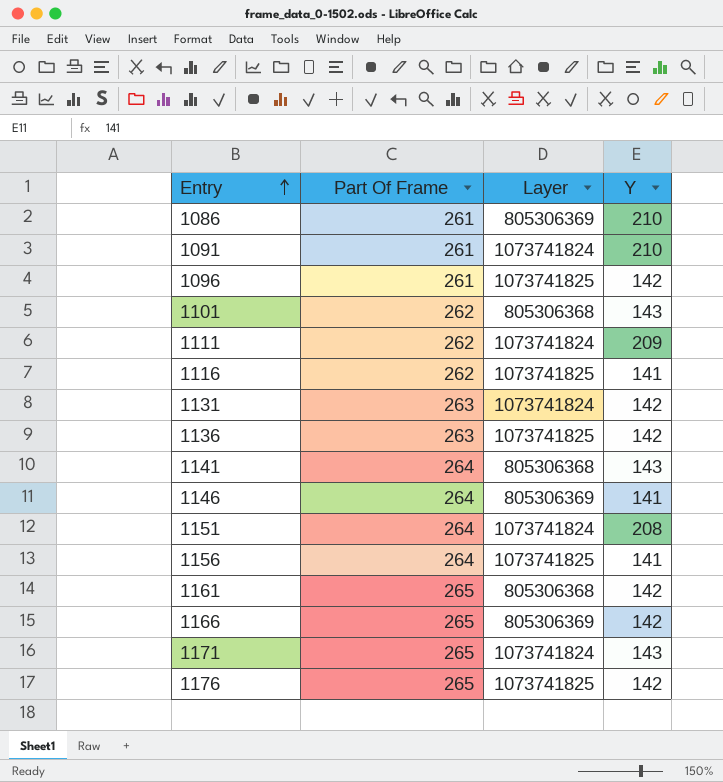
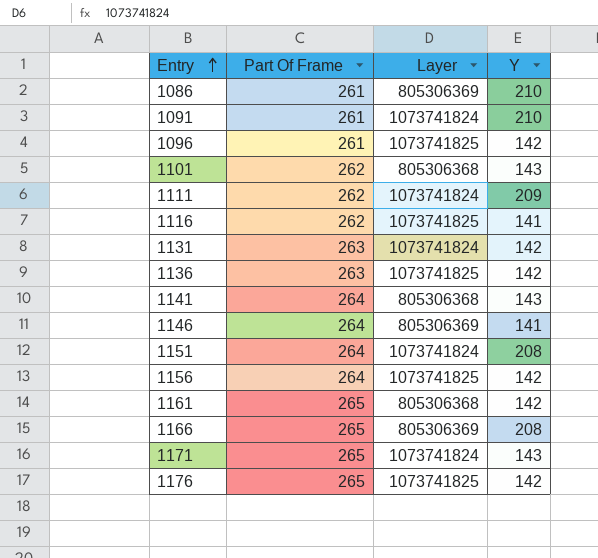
1156 | Y: 141 -> 142
1166 | Y: 142 -> 208

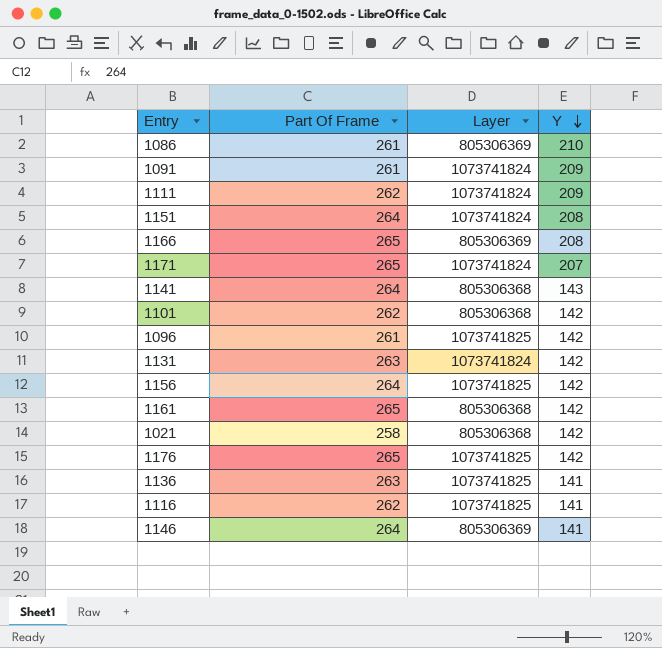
row order: Entry ascending -> Y descending
1091 | Y: 210 -> 209
1171 | Y: 143 -> 207
1101 | Y: 143 -> 142
row 1021: none -> 258 | 805306368 | 142
1136 | Y: 142 -> 141

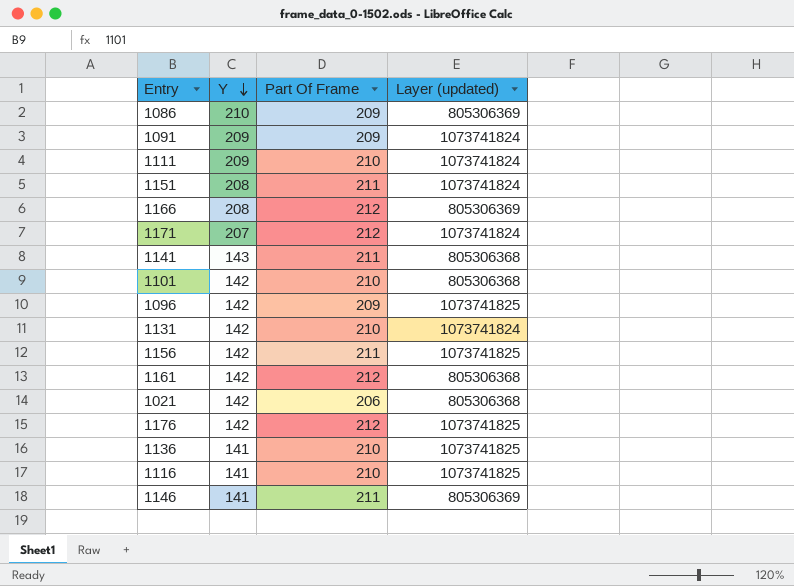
column Y | position: 4 -> 2
column name: Layer -> Layer (updated)
1086 | Part Of Frame: 261 -> 209
1091 | Part Of Frame: 261 -> 209
1111 | Part Of Frame: 262 -> 210
1151 | Part Of Frame: 264 -> 211
1166 | Part Of Frame: 265 -> 212
1171 | Part Of Frame: 265 -> 212
1141 | Part Of Frame: 264 -> 211
1101 | Part Of Frame: 262 -> 210
1096 | Part Of Frame: 261 -> 209
1131 | Part Of Frame: 263 -> 210
1156 | Part Of Frame: 264 -> 211
1161 | Part Of Frame: 265 -> 212
1021 | Part Of Frame: 258 -> 206
1176 | Part Of Frame: 265 -> 212
1136 | Part Of Frame: 263 -> 210
1116 | Part Of Frame: 262 -> 210
1146 | Part Of Frame: 264 -> 211

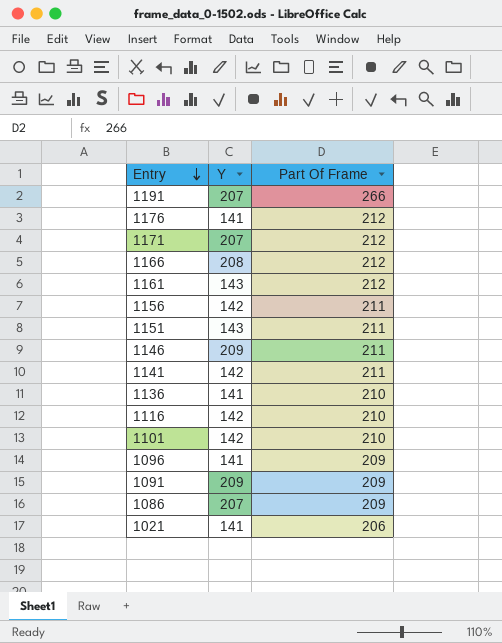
row order: Y descending -> Entry descending
column Layer (updated) | position: 4 -> none
row 1111: 209 | 210 | 1073741824 -> none
row 1131: 142 | 210 | 1073741824 -> none
row 1191: none -> 207 | 266
1176 | Y: 142 -> 141
1161 | Y: 142 -> 143
1151 | Y: 208 -> 143
1146 | Y: 141 -> 209
1141 | Y: 143 -> 142
1116 | Y: 141 -> 142
1096 | Y: 142 -> 141
1086 | Y: 210 -> 207
1021 | Y: 142 -> 141

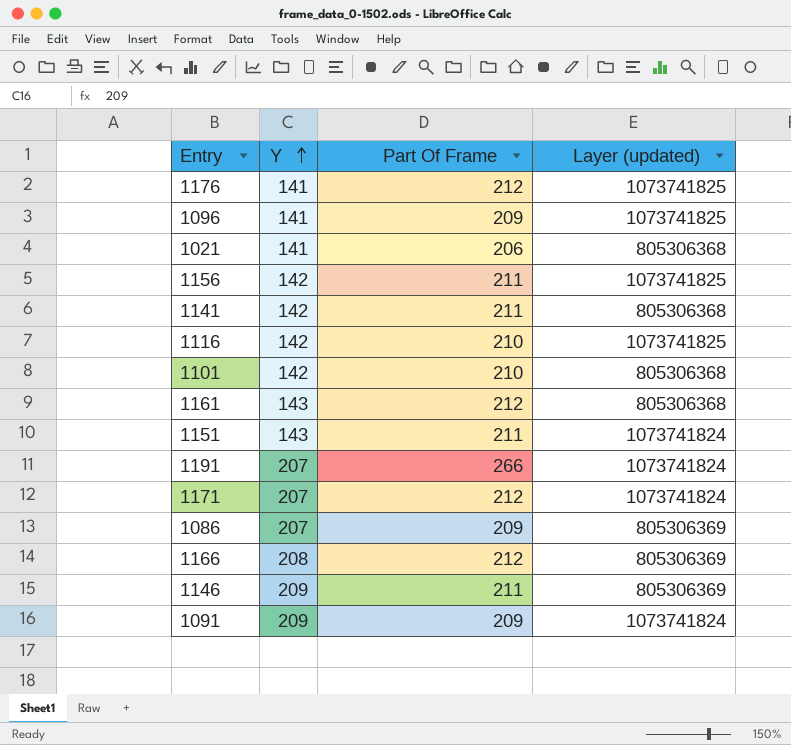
row order: Entry descending -> Y ascending
column Layer (updated) | position: none -> 4
row 1136: 141 | 210 -> none

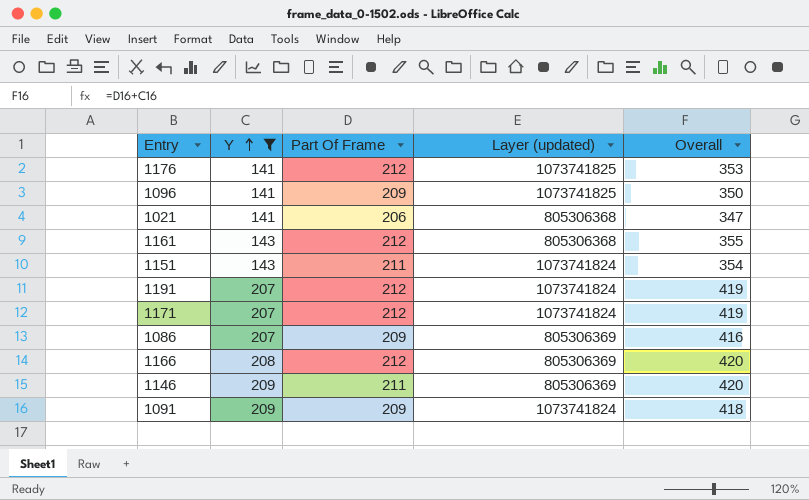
filter: none -> Y != 142
column Overall | formula: none -> [Y] + [Part Of Frame]
1191 | Part Of Frame: 266 -> 212

